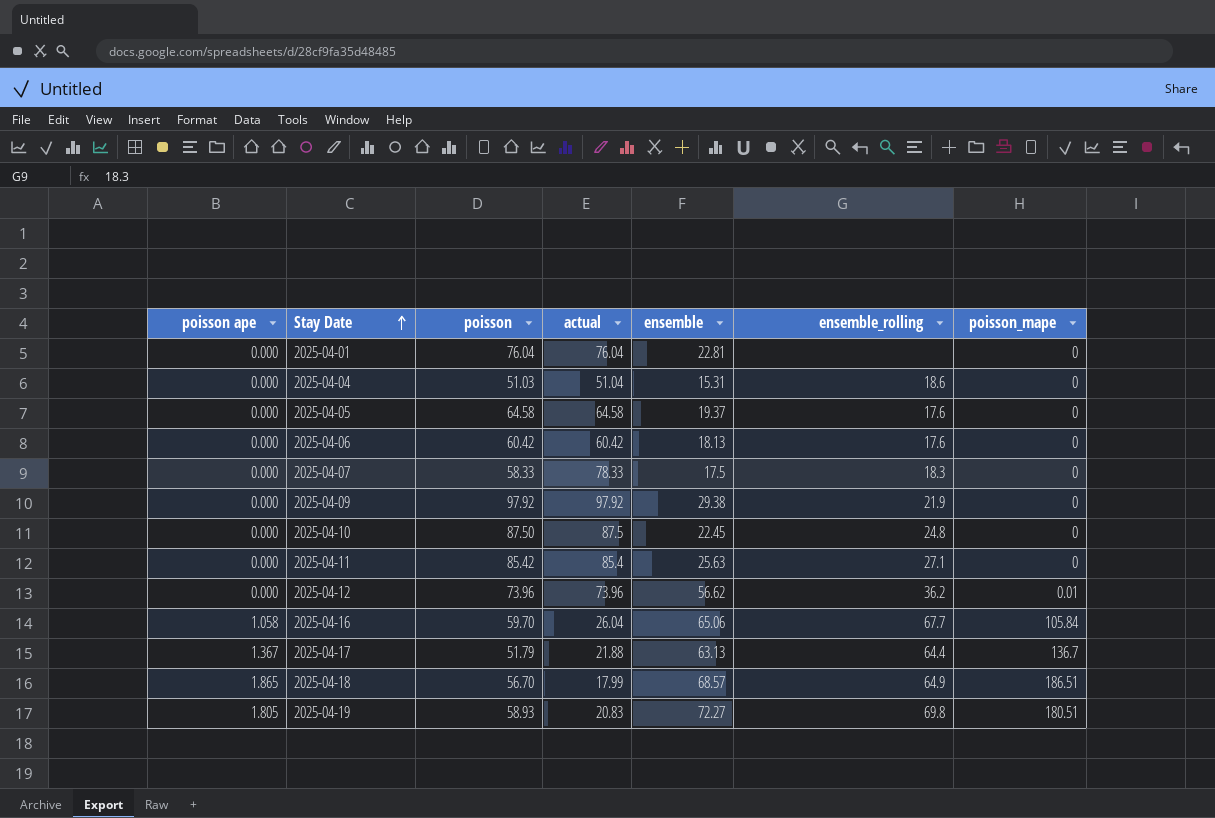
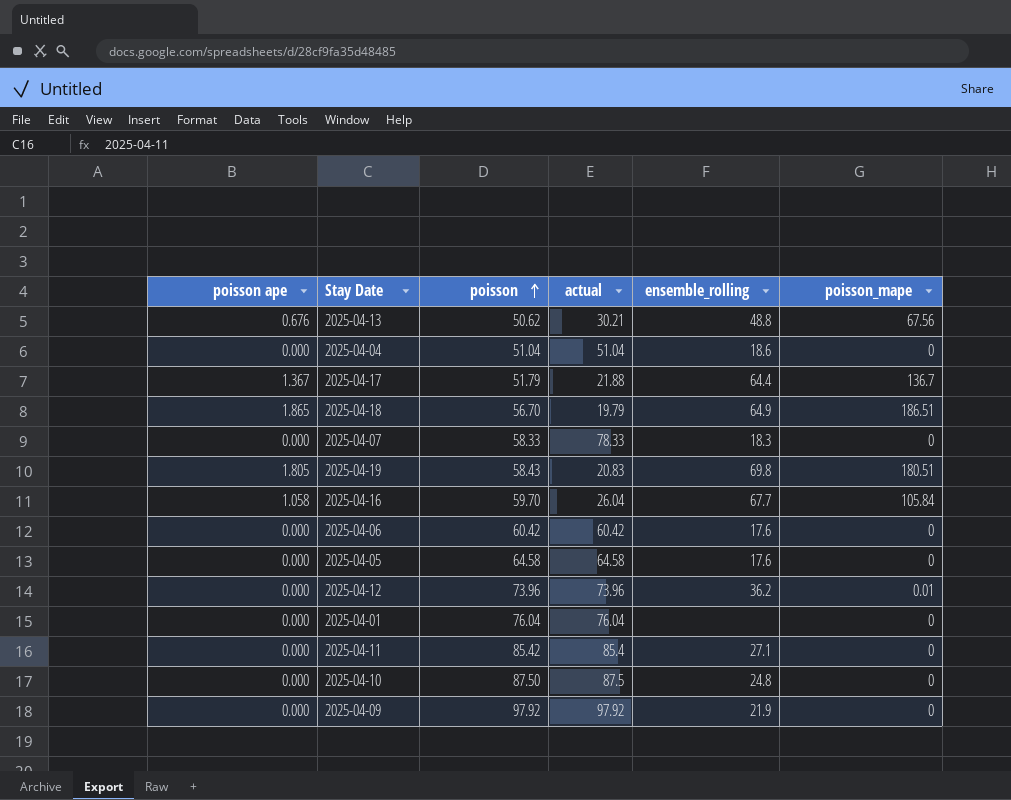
row order: Stay Date ascending -> poisson ascending
column ensemble | position: 5 -> none
row 2025-04-13: none -> 0.676 | 50.62 | 30.21 | 48.8 | 67.56
2025-04-04 | poisson: 51.03 -> 51.04
2025-04-18 | actual: 17.99 -> 19.79
2025-04-19 | poisson: 58.93 -> 58.43

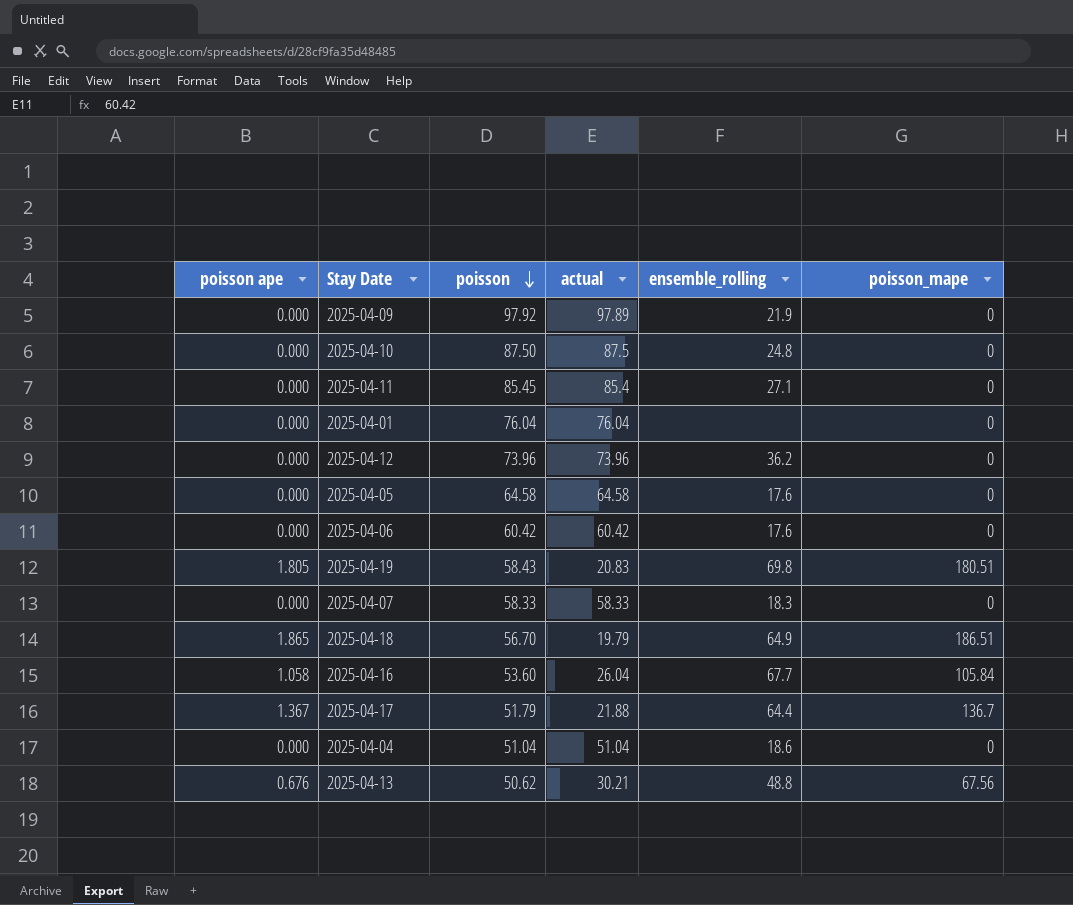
row order: poisson ascending -> poisson descending
2025-04-09 | actual: 97.92 -> 97.89
2025-04-11 | poisson: 85.42 -> 85.45
2025-04-12 | poisson_mape: 0.01 -> 0
2025-04-07 | actual: 78.33 -> 58.33
2025-04-16 | poisson: 59.70 -> 53.60

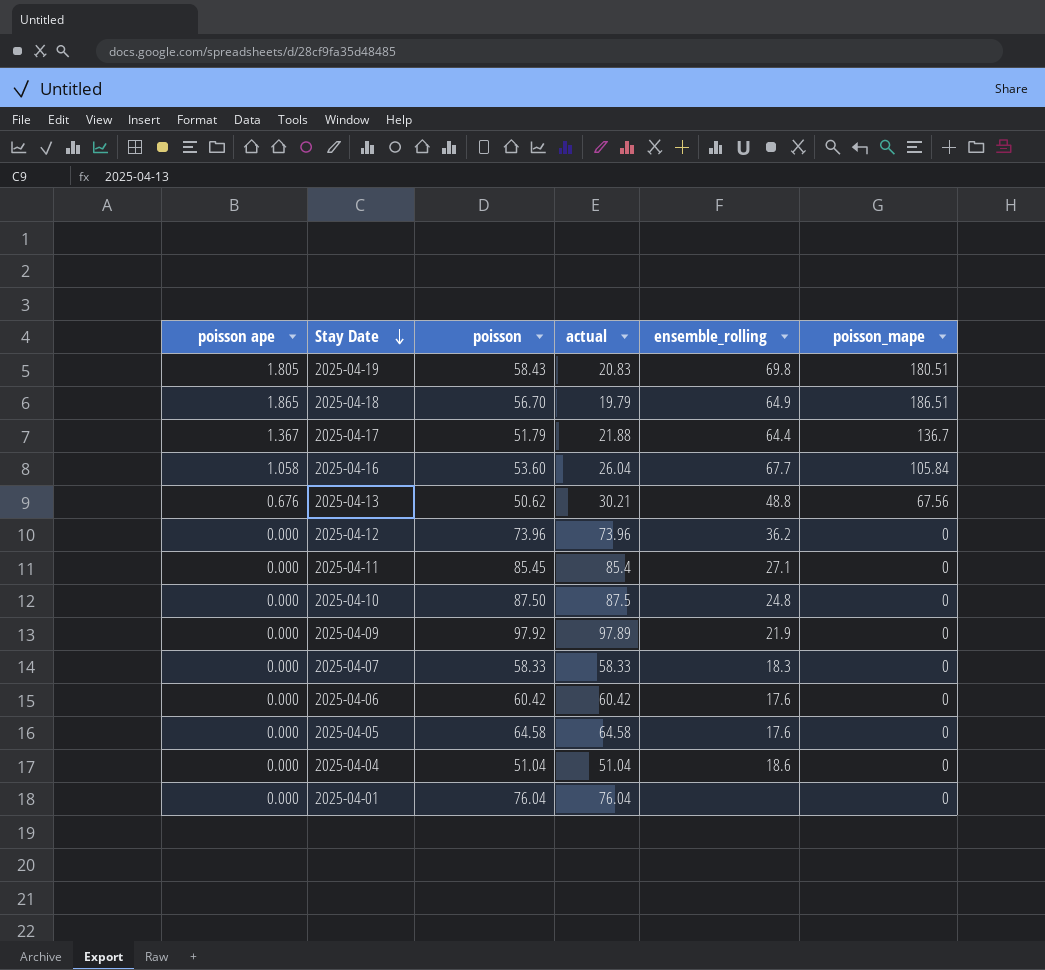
row order: poisson descending -> Stay Date descending

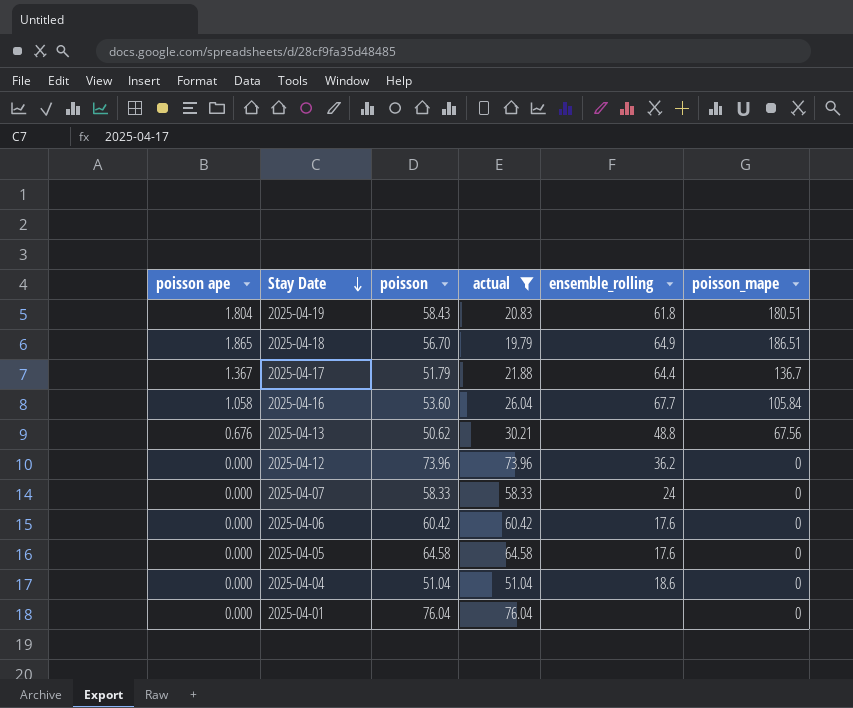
filter: none -> actual <= 76.04
2025-04-19 | poisson ape: 1.805 -> 1.804
2025-04-19 | ensemble_rolling: 69.8 -> 61.8
2025-04-07 | ensemble_rolling: 18.3 -> 24

